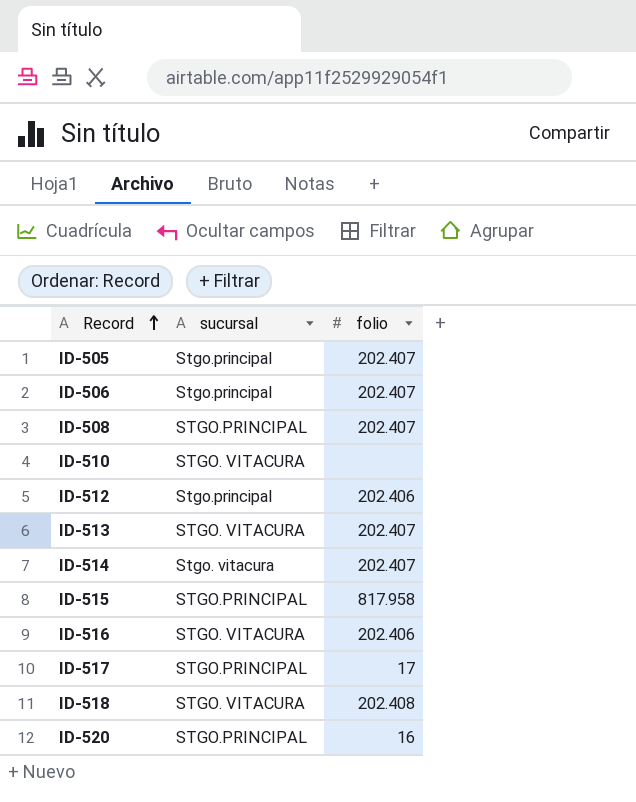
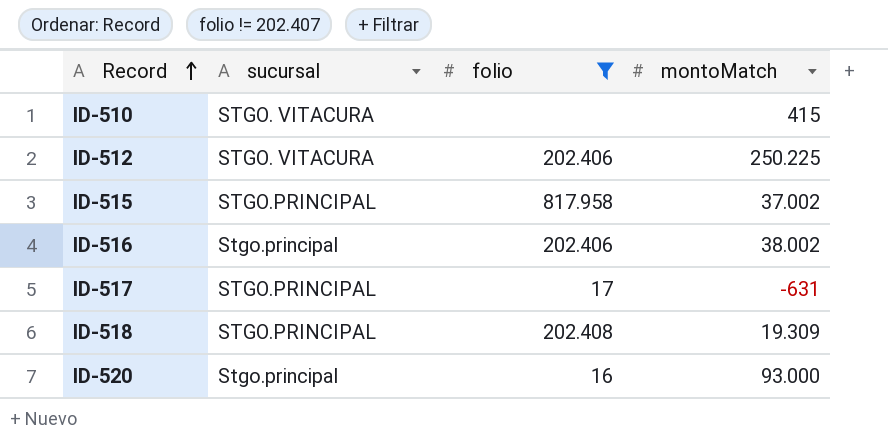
filter: none -> folio != 202.407
column montoMatch | position: none -> 4
ID-512 | sucursal: Stgo.principal -> STGO. VITACURA
ID-516 | sucursal: STGO. VITACURA -> Stgo.principal
ID-518 | sucursal: STGO. VITACURA -> STGO.PRINCIPAL
ID-520 | sucursal: STGO.PRINCIPAL -> Stgo.principal

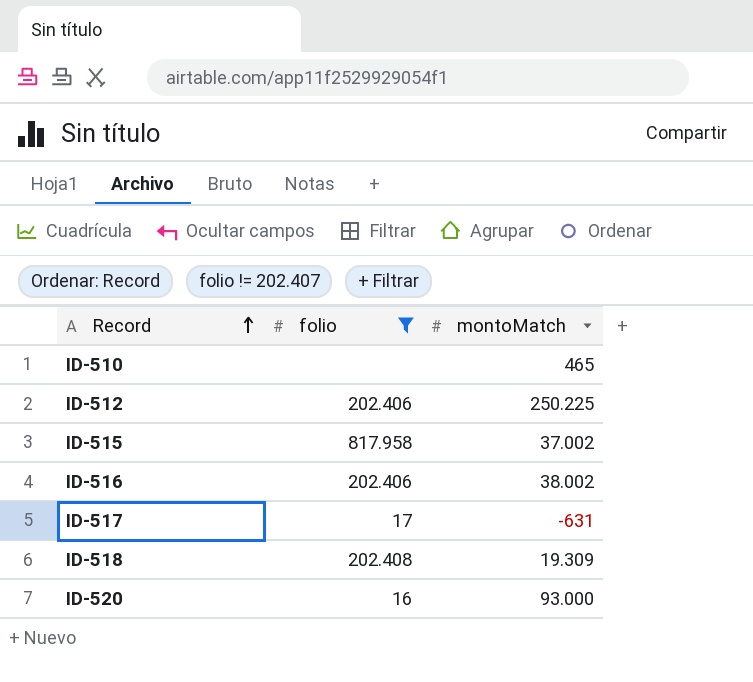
column sucursal | position: 2 -> none
ID-510 | montoMatch: 415 -> 465

